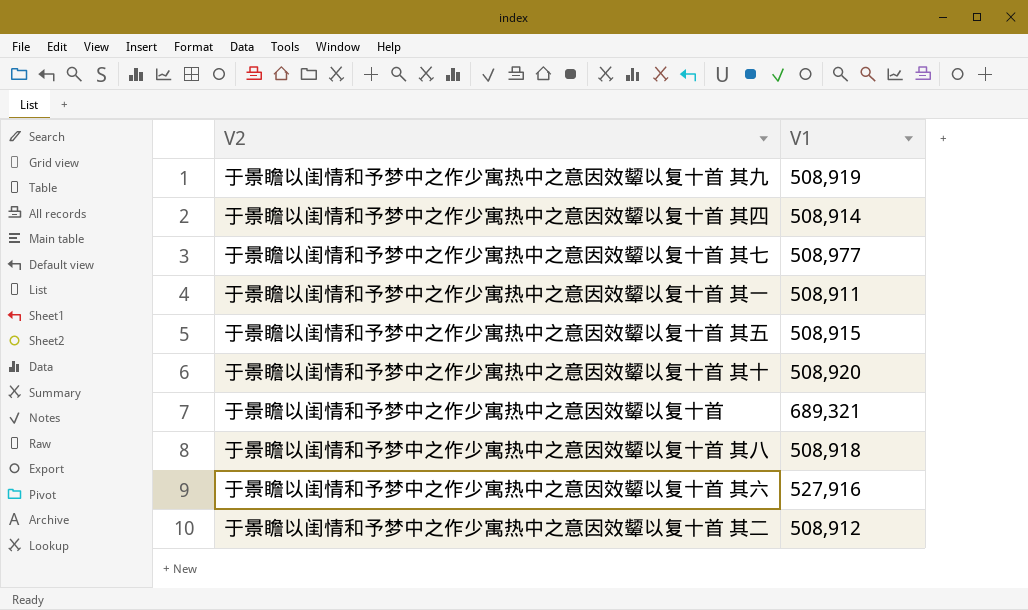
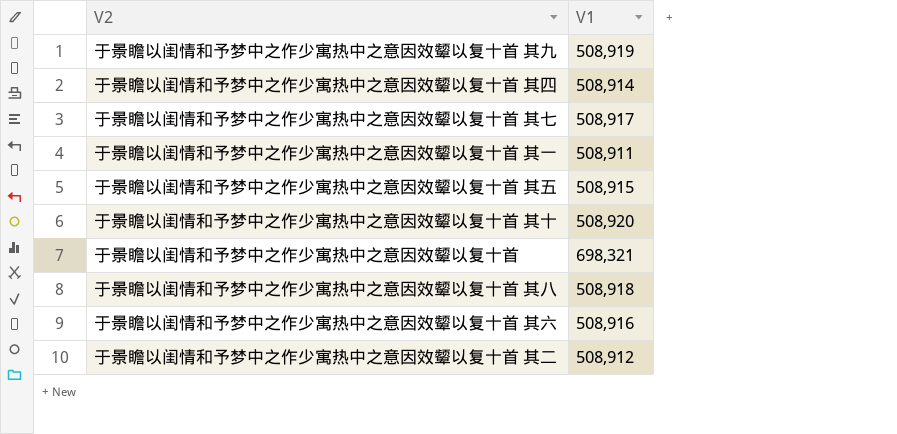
于景瞻以闺情和予梦中之作少寓热中之意因效颦以复十首 其七 | V1: 508,977 -> 508,917
于景瞻以闺情和予梦中之作少寓热中之意因效颦以复十首 | V1: 689,321 -> 698,321
于景瞻以闺情和予梦中之作少寓热中之意因效颦以复十首 其六 | V1: 527,916 -> 508,916

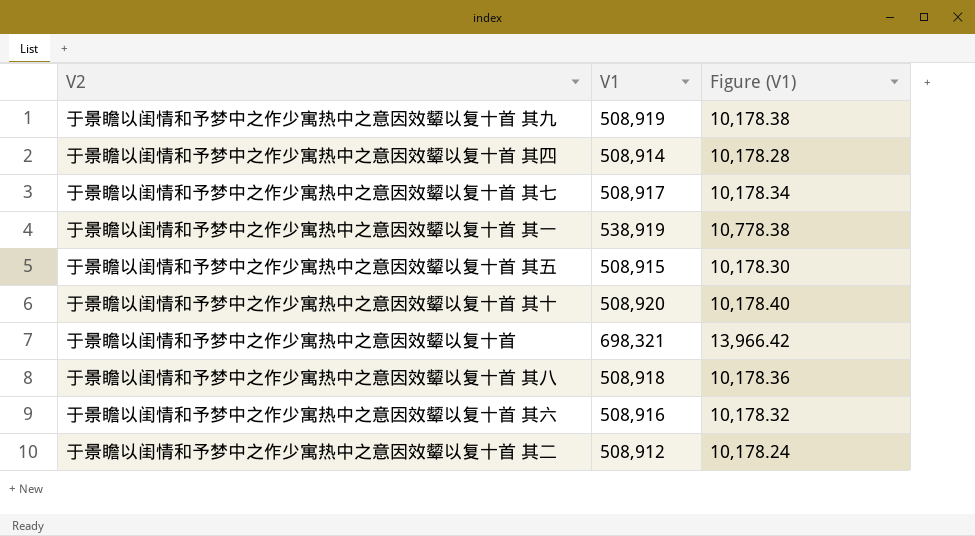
column Figure (V1) | formula: none -> [V1] * 0.02
于景瞻以闺情和予梦中之作少寓热中之意因效颦以复十首 其一 | V1: 508,911 -> 538,919

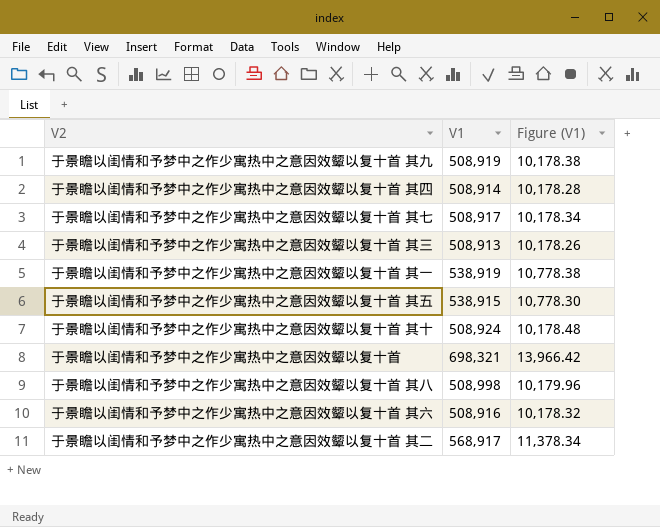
row 于景瞻以闺情和予梦中之作少寓热中之意因效颦以复十首 其三: none -> 508,913 | 10,178.26
于景瞻以闺情和予梦中之作少寓热中之意因效颦以复十首 其五 | V1: 508,915 -> 538,915
于景瞻以闺情和予梦中之作少寓热中之意因效颦以复十首 其五 | Figure (V1): 10,178.30 -> 10,778.30
于景瞻以闺情和予梦中之作少寓热中之意因效颦以复十首 其十 | V1: 508,920 -> 508,924
于景瞻以闺情和予梦中之作少寓热中之意因效颦以复十首 其十 | Figure (V1): 10,178.40 -> 10,178.48
于景瞻以闺情和予梦中之作少寓热中之意因效颦以复十首 其八 | V1: 508,918 -> 508,998
于景瞻以闺情和予梦中之作少寓热中之意因效颦以复十首 其八 | Figure (V1): 10,178.36 -> 10,179.96
于景瞻以闺情和予梦中之作少寓热中之意因效颦以复十首 其二 | V1: 508,912 -> 568,917
于景瞻以闺情和予梦中之作少寓热中之意因效颦以复十首 其二 | Figure (V1): 10,178.24 -> 11,378.34

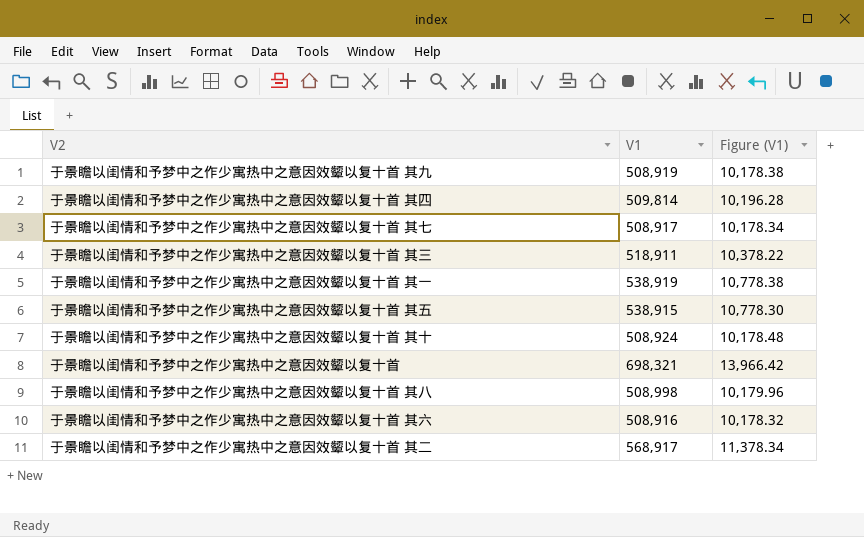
于景瞻以闺情和予梦中之作少寓热中之意因效颦以复十首 其四 | V1: 508,914 -> 509,814
于景瞻以闺情和予梦中之作少寓热中之意因效颦以复十首 其四 | Figure (V1): 10,178.28 -> 10,196.28
于景瞻以闺情和予梦中之作少寓热中之意因效颦以复十首 其三 | V1: 508,913 -> 518,911
于景瞻以闺情和予梦中之作少寓热中之意因效颦以复十首 其三 | Figure (V1): 10,178.26 -> 10,378.22

